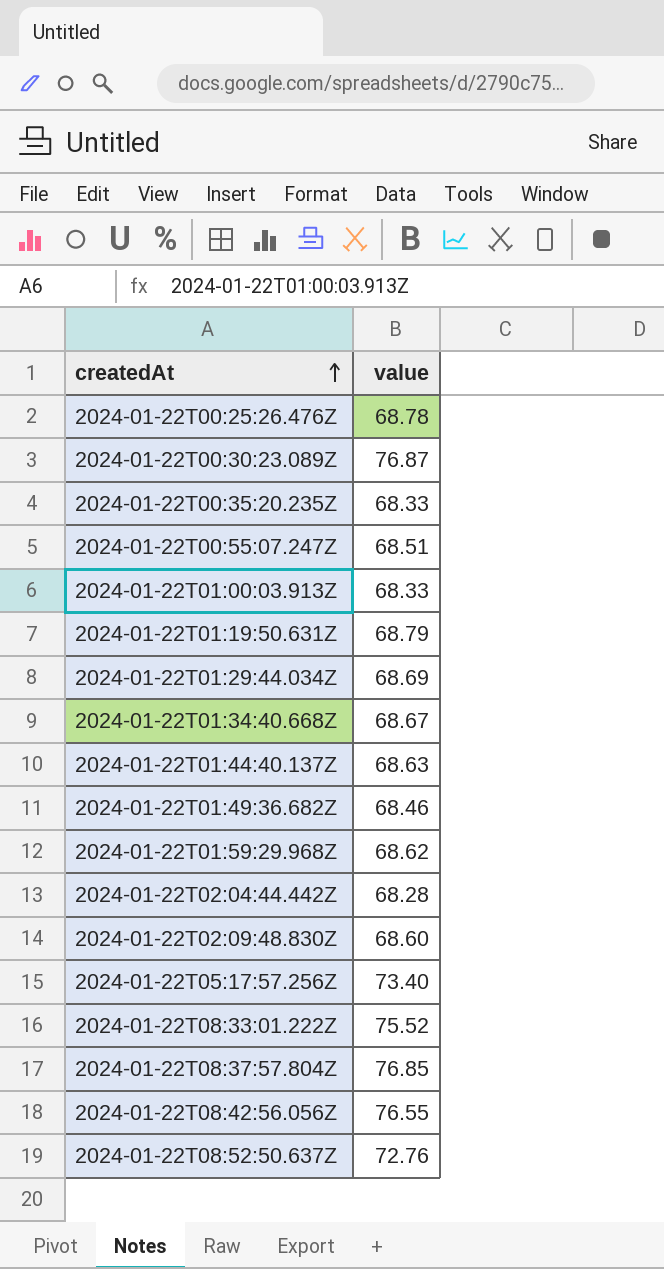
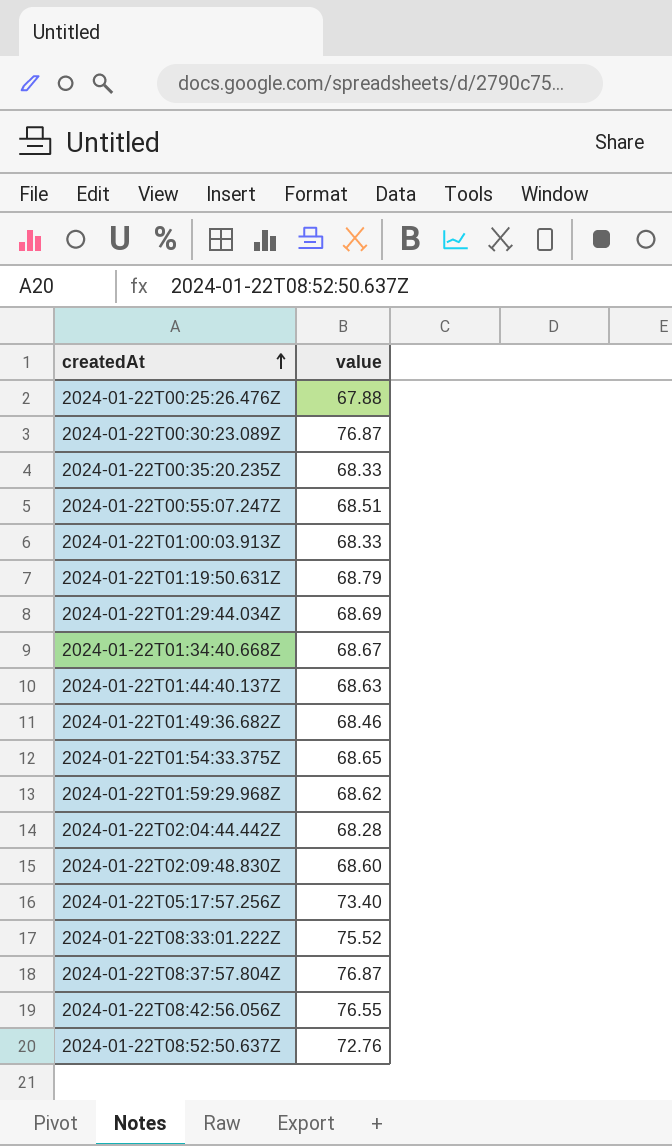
2024-01-22T00:25:26.476Z | value: 68.78 -> 67.88
row 2024-01-22T01:54:33.375Z: none -> 68.65
2024-01-22T08:37:57.804Z | value: 76.85 -> 76.87

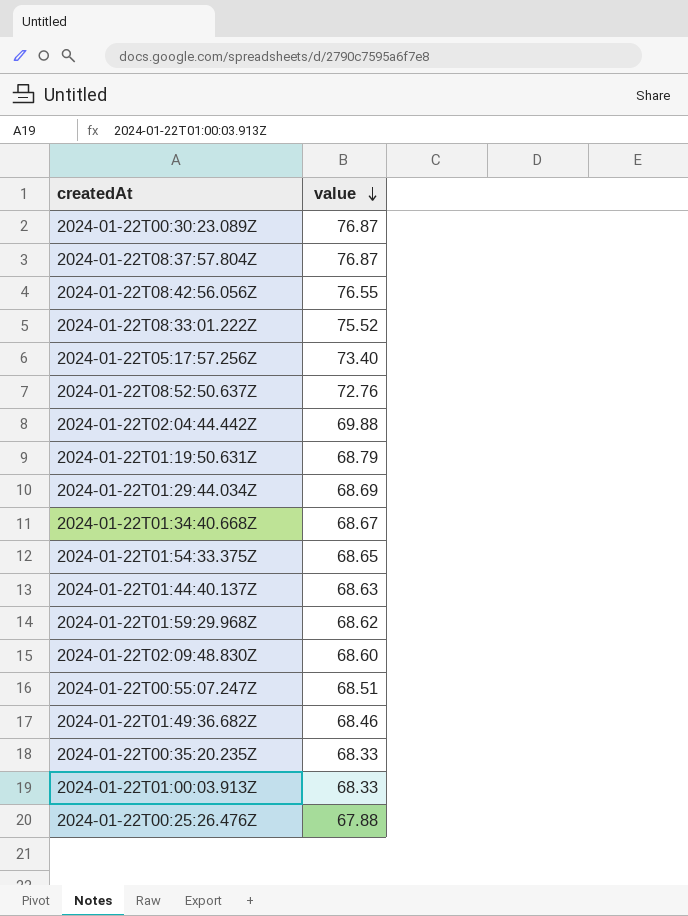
row order: createdAt ascending -> value descending
2024-01-22T02:04:44.442Z | value: 68.28 -> 69.88

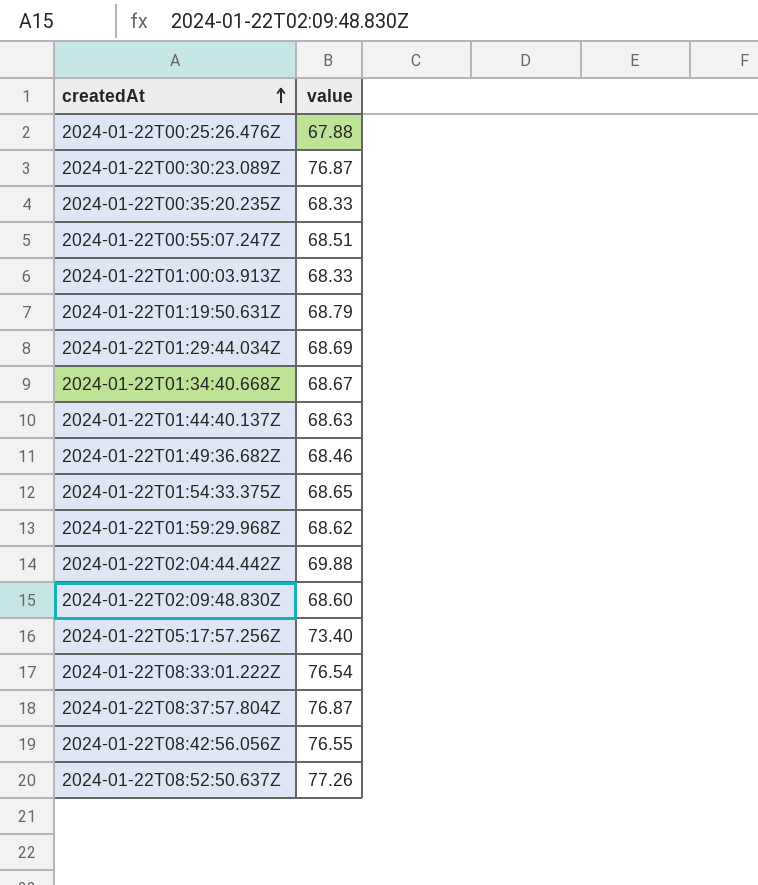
row order: value descending -> createdAt ascending
2024-01-22T08:33:01.222Z | value: 75.52 -> 76.54
2024-01-22T08:52:50.637Z | value: 72.76 -> 77.26

